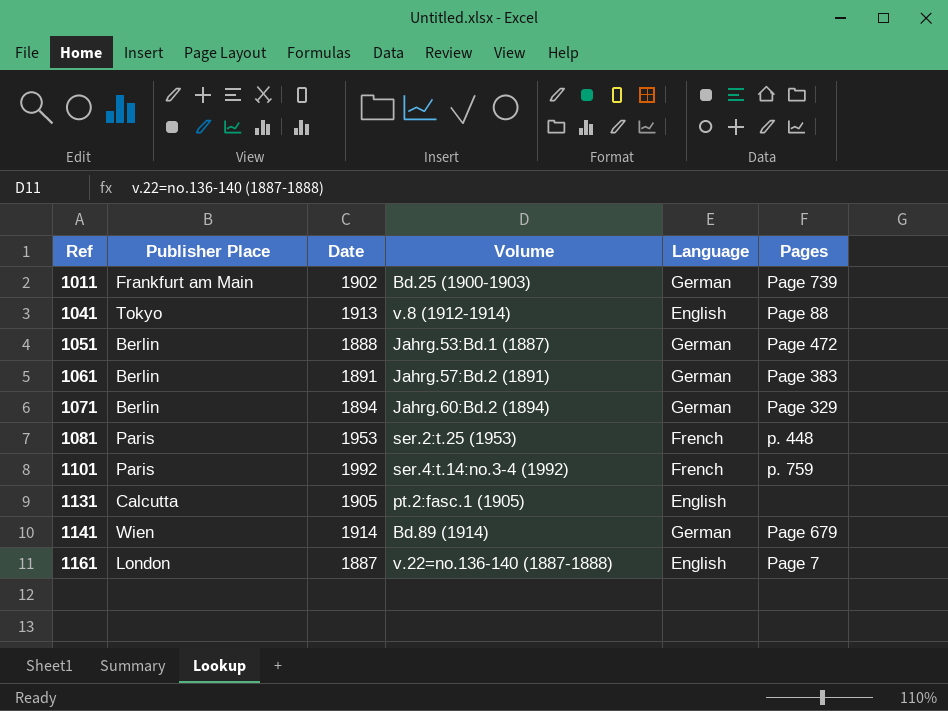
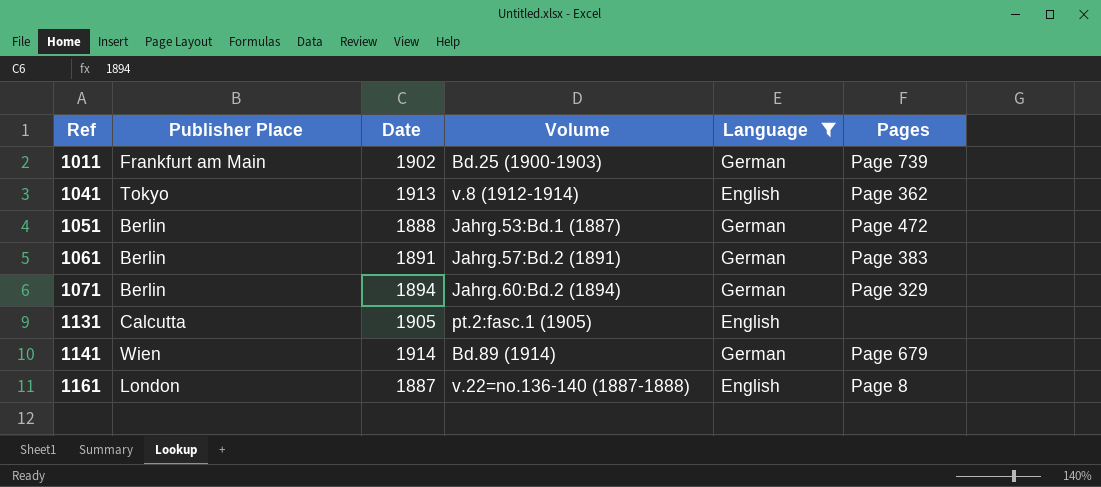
filter: none -> Language != French
1041 | Pages: Page 88 -> Page 362
1161 | Pages: Page 7 -> Page 8

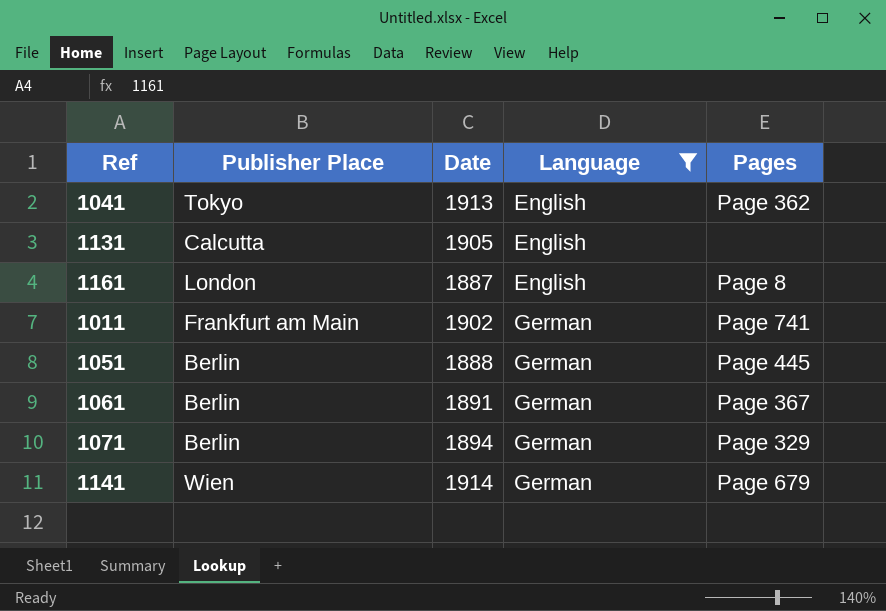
row order: Ref ascending -> Language ascending
column Volume | position: 4 -> none
1011 | Pages: Page 739 -> Page 741
1051 | Pages: Page 472 -> Page 445
1061 | Pages: Page 383 -> Page 367

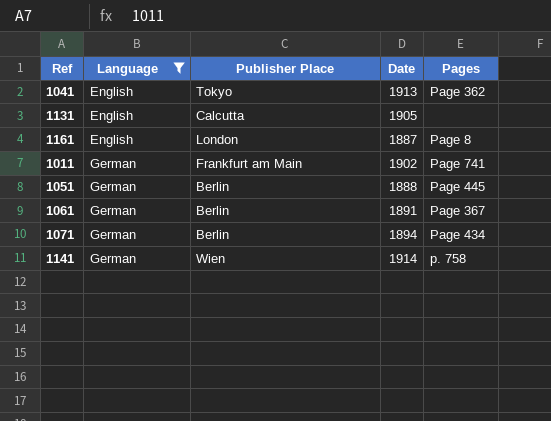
column Language | position: 4 -> 2
1071 | Pages: Page 329 -> Page 434
1141 | Pages: Page 679 -> p. 758

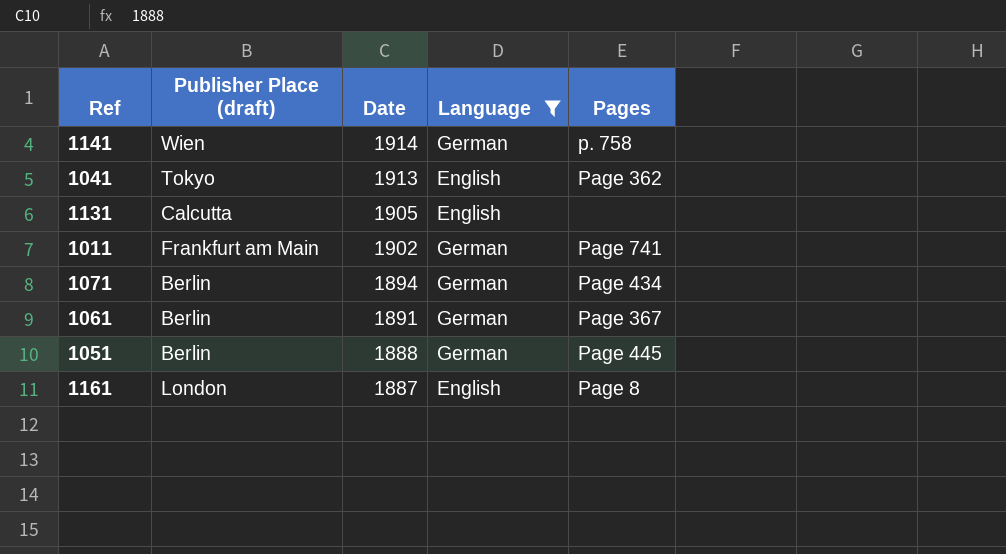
row order: Language ascending -> Date descending
column name: Publisher Place -> Publisher Place (draft)
column Language | position: 2 -> 4

